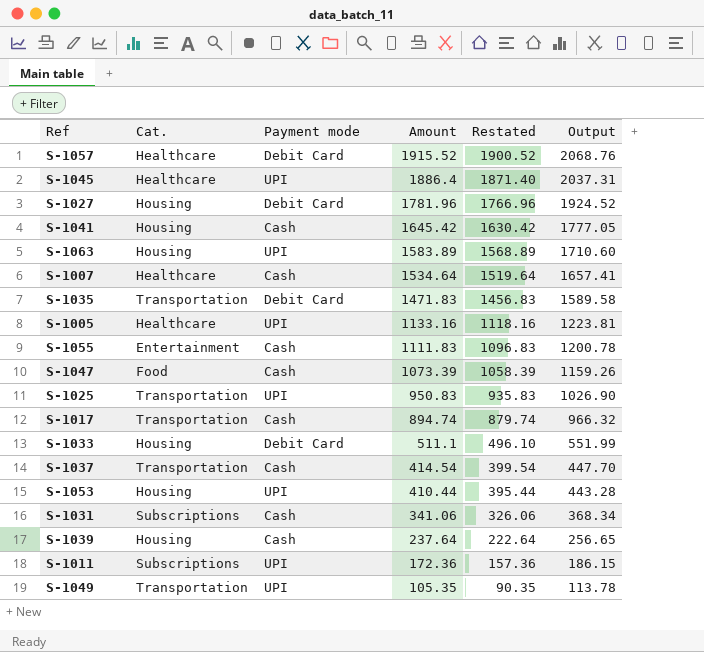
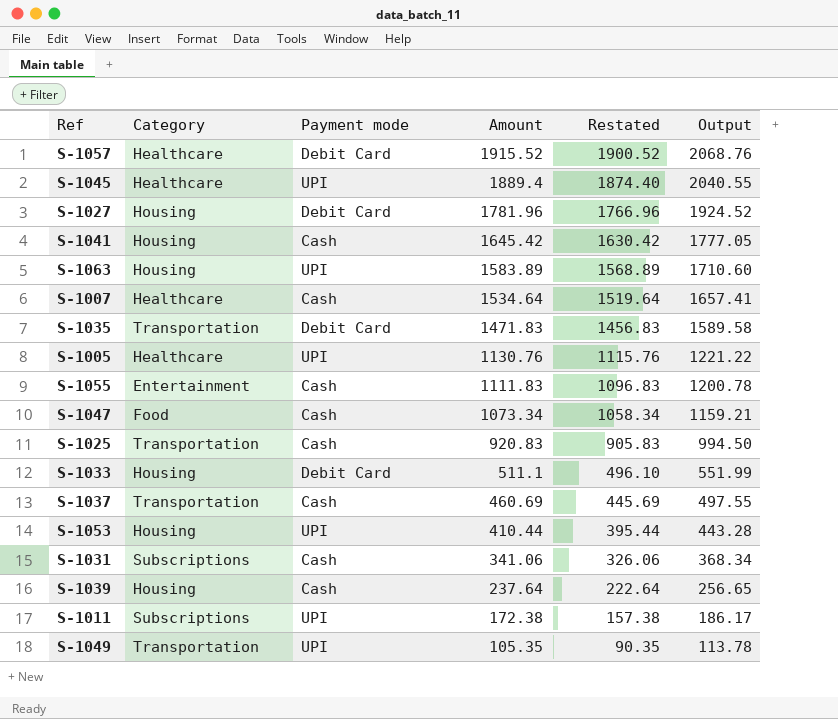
column name: Cat. -> Category
row S-1017: Transportation | Cash | 894.74 | 879.74 | 966.32 -> none
S-1045 | Amount: 1886.4 -> 1889.4
S-1045 | Restated: 1871.40 -> 1874.40
S-1045 | Output: 2037.31 -> 2040.55
S-1005 | Amount: 1133.16 -> 1130.76
S-1005 | Restated: 1118.16 -> 1115.76
S-1005 | Output: 1223.81 -> 1221.22
S-1047 | Amount: 1073.39 -> 1073.34
S-1047 | Restated: 1058.39 -> 1058.34
S-1047 | Output: 1159.26 -> 1159.21
S-1025 | Payment mode: UPI -> Cash
S-1025 | Amount: 950.83 -> 920.83
S-1025 | Restated: 935.83 -> 905.83
S-1025 | Output: 1026.90 -> 994.50
S-1037 | Amount: 414.54 -> 460.69
S-1037 | Restated: 399.54 -> 445.69
S-1037 | Output: 447.70 -> 497.55
S-1011 | Amount: 172.36 -> 172.38
S-1011 | Restated: 157.36 -> 157.38
S-1011 | Output: 186.15 -> 186.17

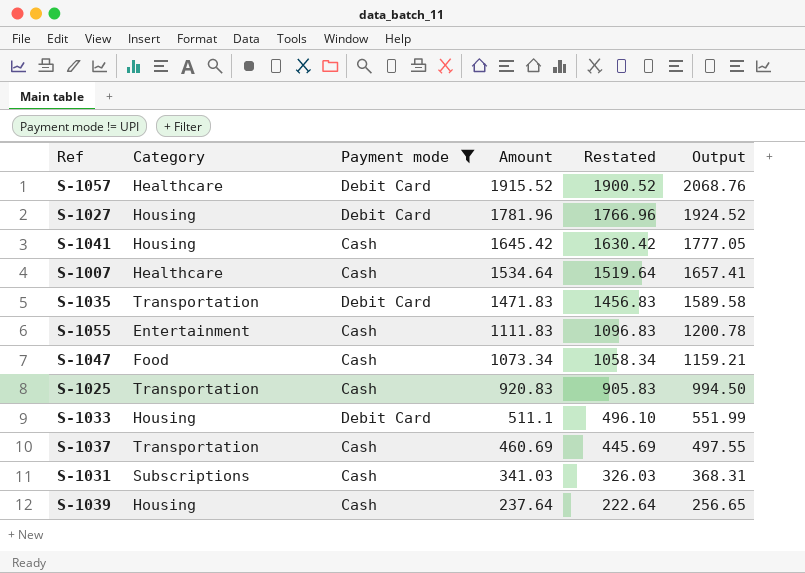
filter: none -> Payment mode != UPI
S-1031 | Amount: 341.06 -> 341.03
S-1031 | Restated: 326.06 -> 326.03
S-1031 | Output: 368.34 -> 368.31

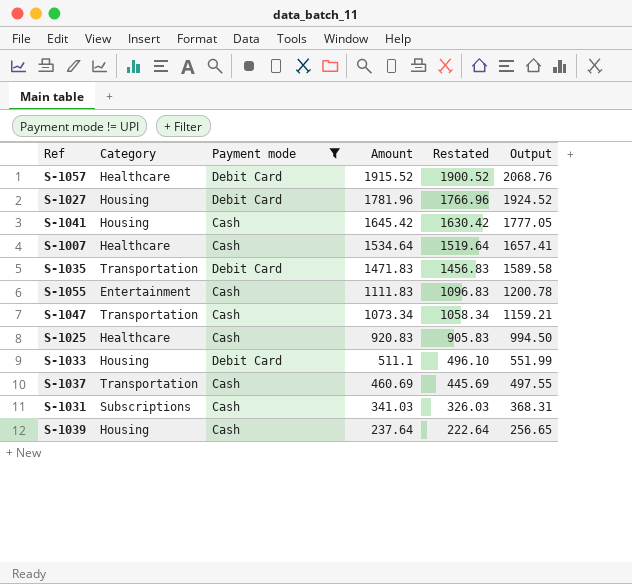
S-1047 | Category: Food -> Transportation
S-1025 | Category: Transportation -> Healthcare

